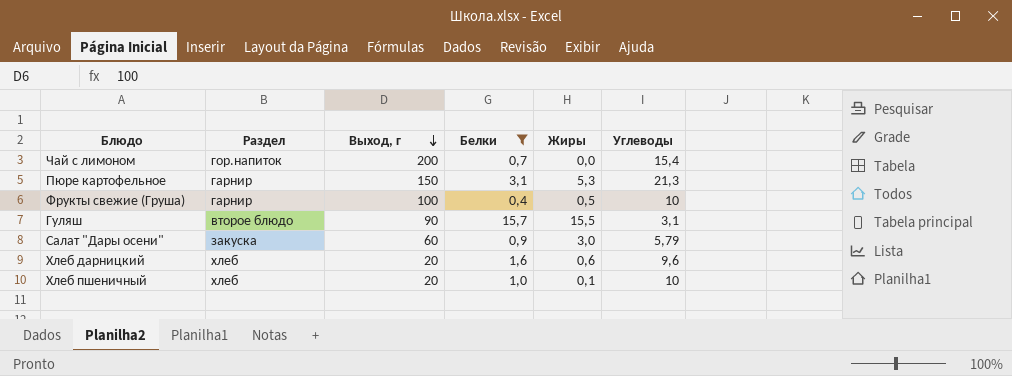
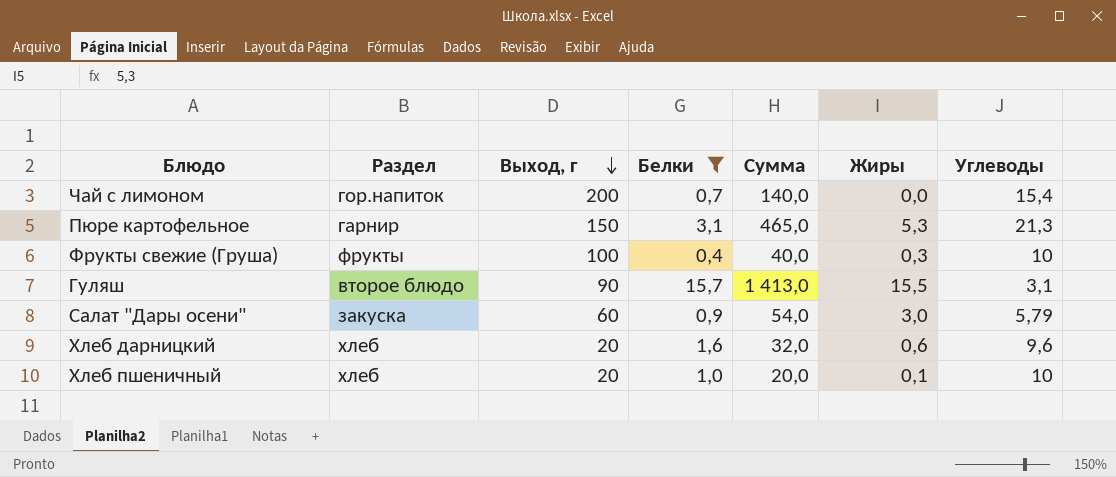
column Сумма | formula: none -> [Выход, г] * [Белки]
Фрукты свежие (Груша) | Раздел: гарнир -> фрукты
Фрукты свежие (Груша) | Жиры: 0,5 -> 0,3

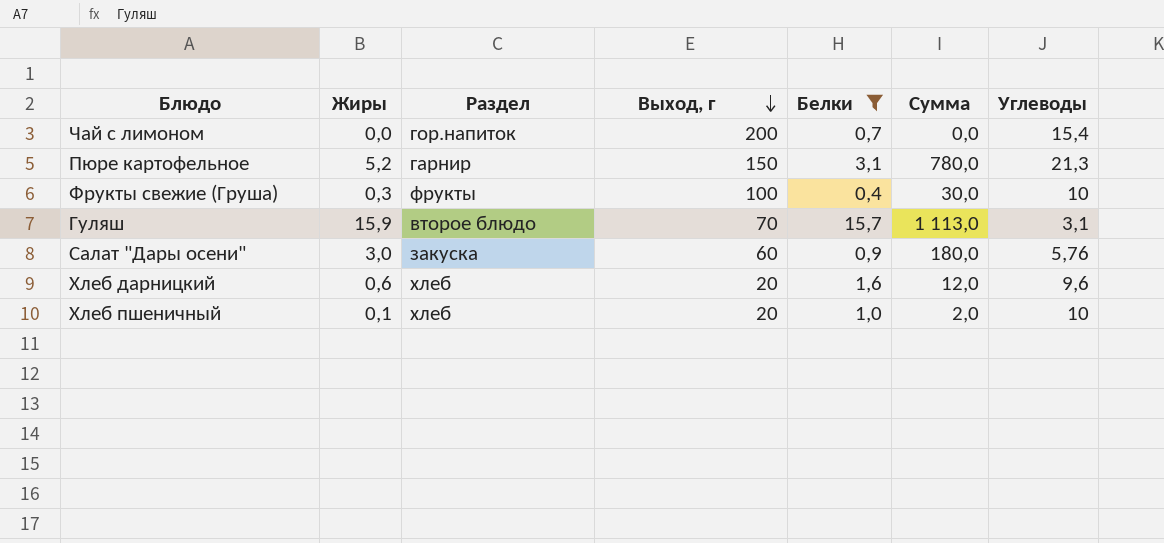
column Жиры | position: 6 -> 2
column Сумма | formula: [Выход, г] * [Белки] -> [Жиры] * [Выход, г]
Пюре картофельное | Жиры: 5,3 -> 5,2
Гуляш | Жиры: 15,5 -> 15,9
Гуляш | Выход, г: 90 -> 70
Салат "Дары осени" | Углеводы: 5,79 -> 5,76

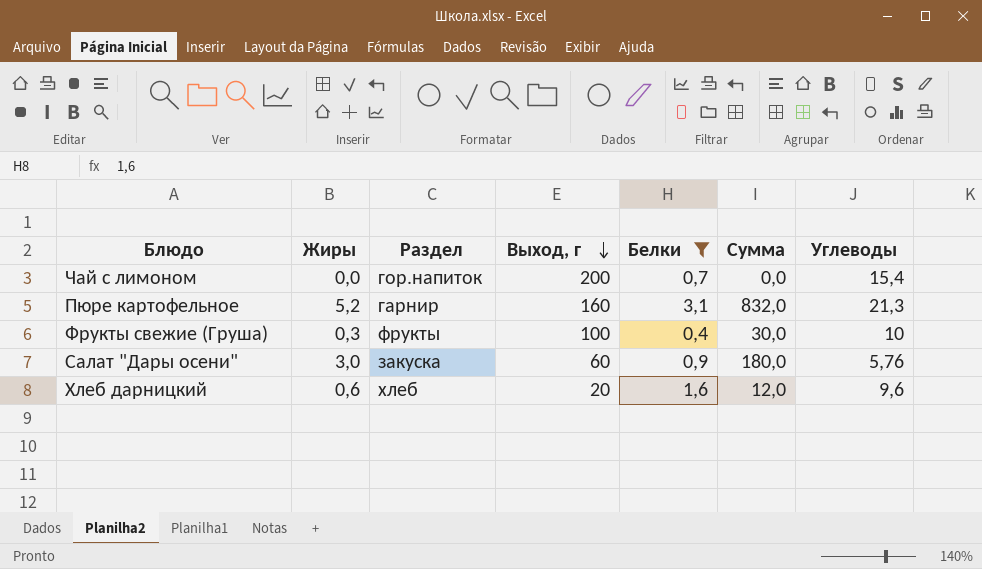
row Гуляш: 15,9 | второе блюдо | 70 | 15,7 | 1 113,0 | 3,1 -> none
row Хлеб пшеничный: 0,1 | хлеб | 20 | 1,0 | 2,0 | 10 -> none
Пюре картофельное | Выход, г: 150 -> 160
Пюре картофельное | Сумма: 780,0 -> 832,0

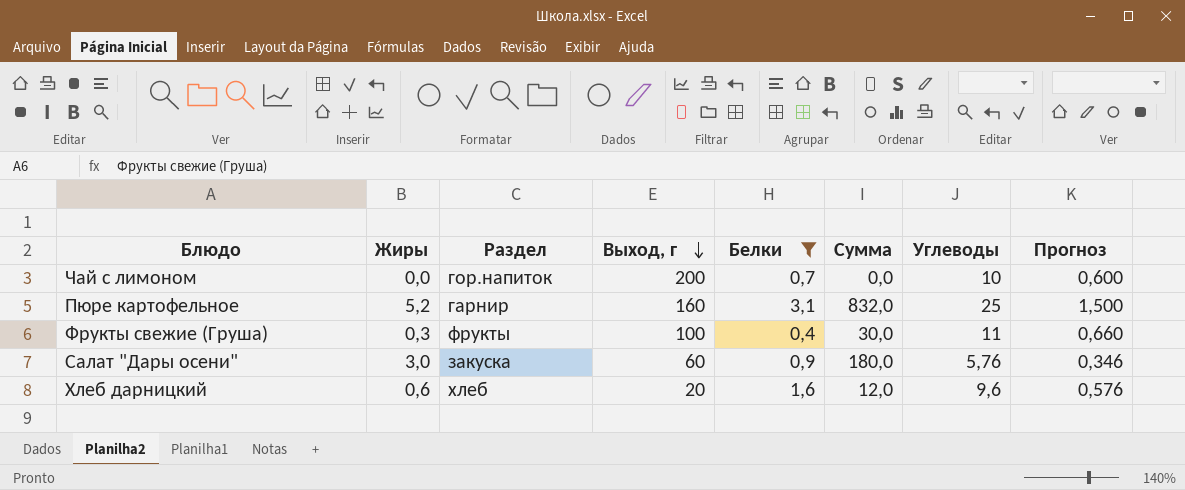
column Прогноз | formula: none -> [Углеводы] * 0,06
Чай с лимоном | Углеводы: 15,4 -> 10
Пюре картофельное | Углеводы: 21,3 -> 25
Фрукты свежие (Груша) | Углеводы: 10 -> 11

